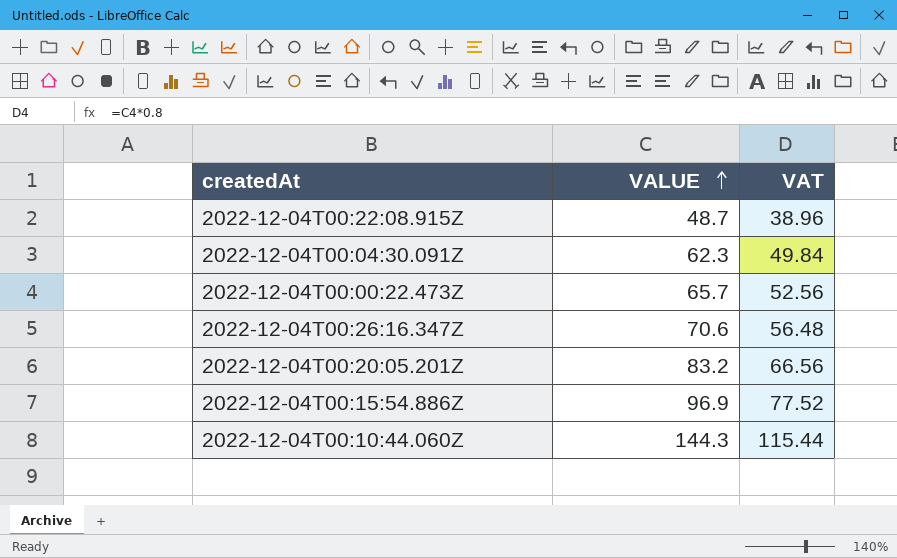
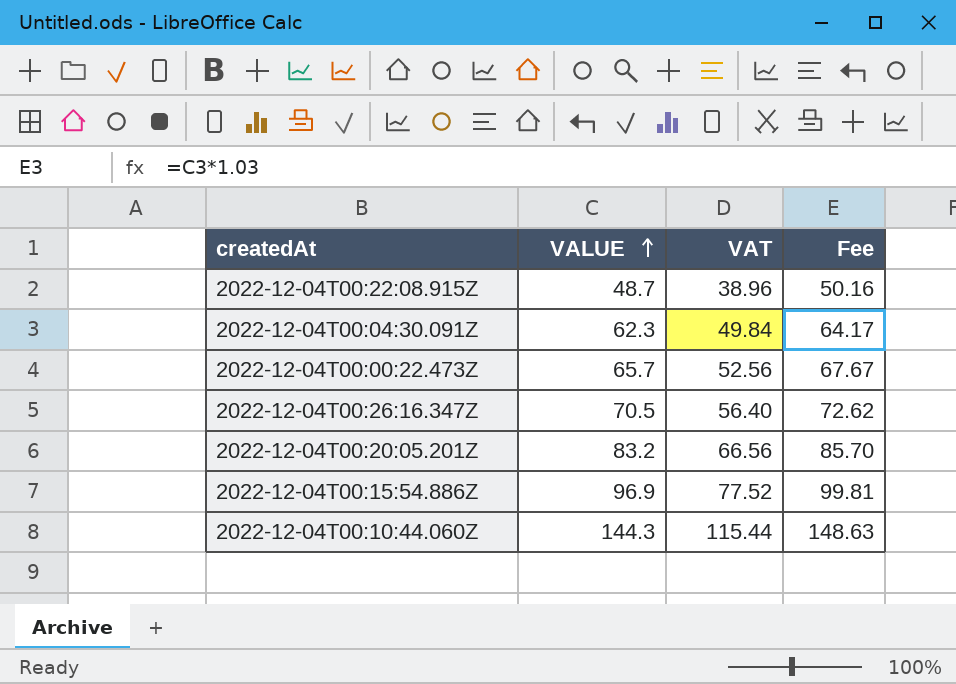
column Fee | formula: none -> [VALUE] * 1.03
2022-12-04T00:26:16.347Z | VALUE: 70.6 -> 70.5
2022-12-04T00:26:16.347Z | VAT: 56.48 -> 56.40

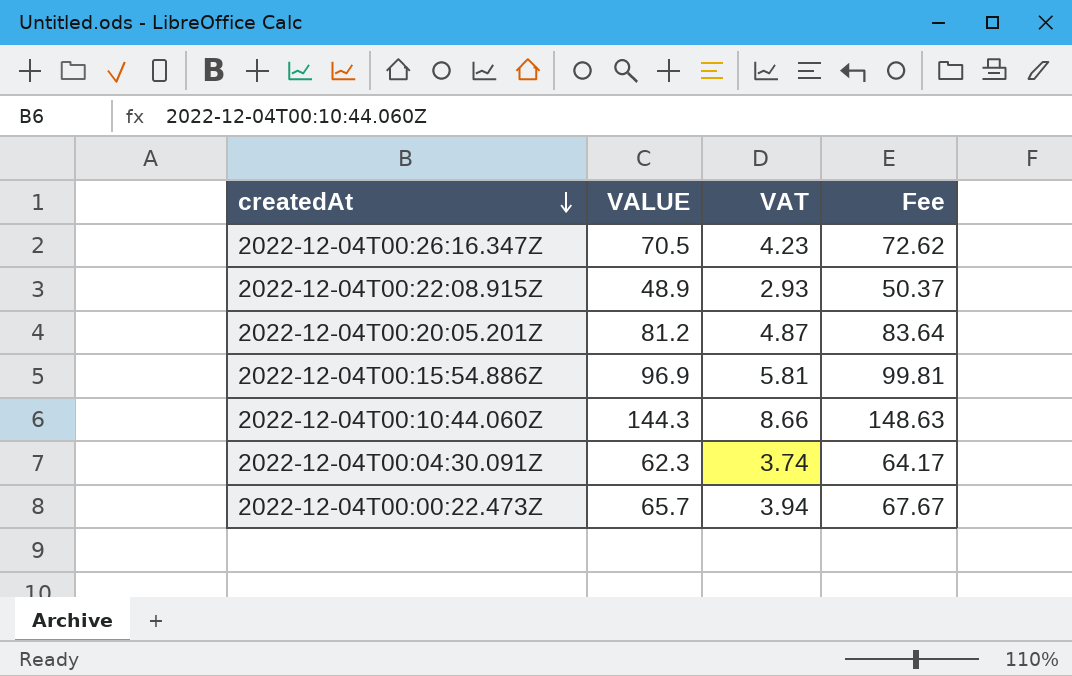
row order: VALUE ascending -> createdAt descending
column VAT | formula: [VALUE] * 0.8 -> [VALUE] * 0.06
2022-12-04T00:22:08.915Z | VALUE: 48.7 -> 48.9
2022-12-04T00:22:08.915Z | Fee: 50.16 -> 50.37
2022-12-04T00:20:05.201Z | VALUE: 83.2 -> 81.2
2022-12-04T00:20:05.201Z | Fee: 85.70 -> 83.64

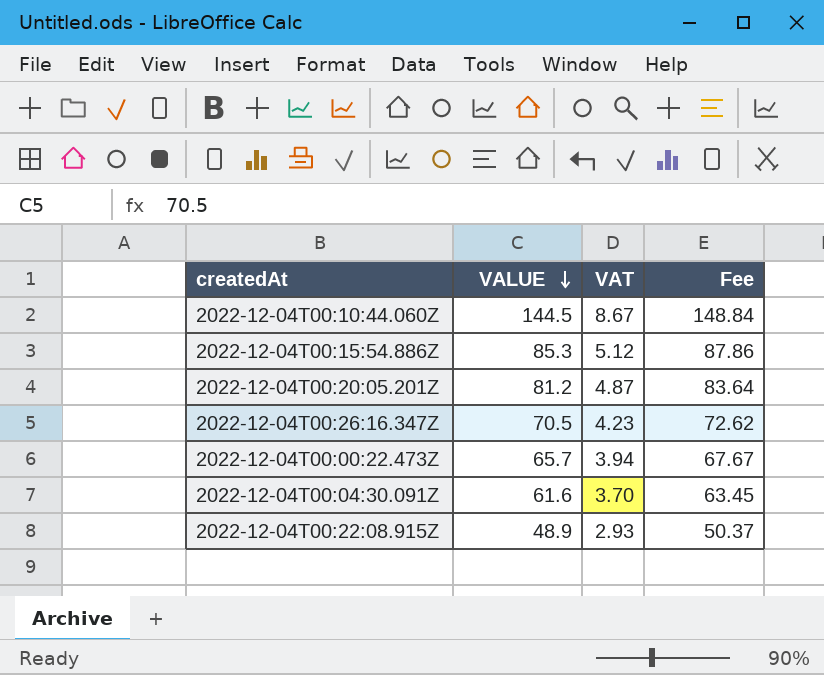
row order: createdAt descending -> VALUE descending
2022-12-04T00:10:44.060Z | VALUE: 144.3 -> 144.5
2022-12-04T00:10:44.060Z | VAT: 8.66 -> 8.67
2022-12-04T00:10:44.060Z | Fee: 148.63 -> 148.84
2022-12-04T00:15:54.886Z | VALUE: 96.9 -> 85.3
2022-12-04T00:15:54.886Z | VAT: 5.81 -> 5.12
2022-12-04T00:15:54.886Z | Fee: 99.81 -> 87.86
2022-12-04T00:04:30.091Z | VALUE: 62.3 -> 61.6
2022-12-04T00:04:30.091Z | VAT: 3.74 -> 3.70
2022-12-04T00:04:30.091Z | Fee: 64.17 -> 63.45

